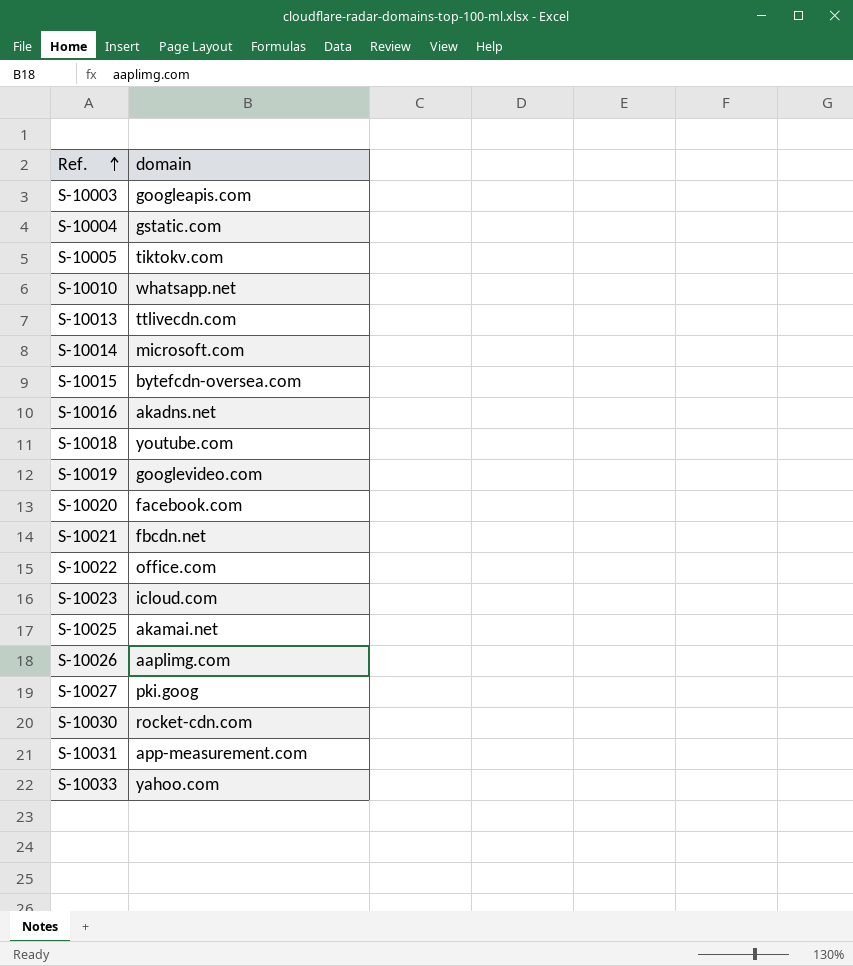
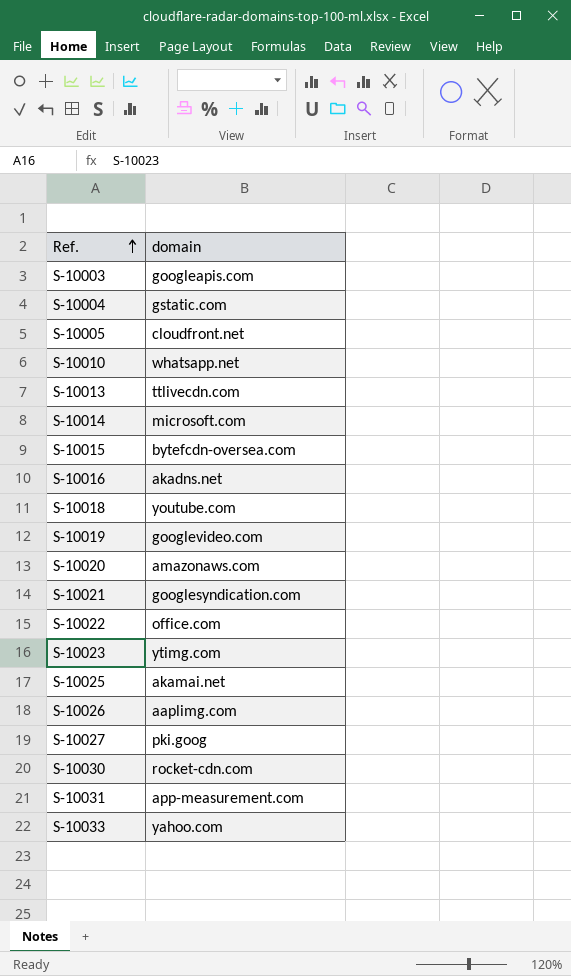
S-10005 | domain: tiktokv.com -> cloudfront.net
S-10020 | domain: facebook.com -> amazonaws.com
S-10021 | domain: fbcdn.net -> googlesyndication.com
S-10023 | domain: icloud.com -> ytimg.com

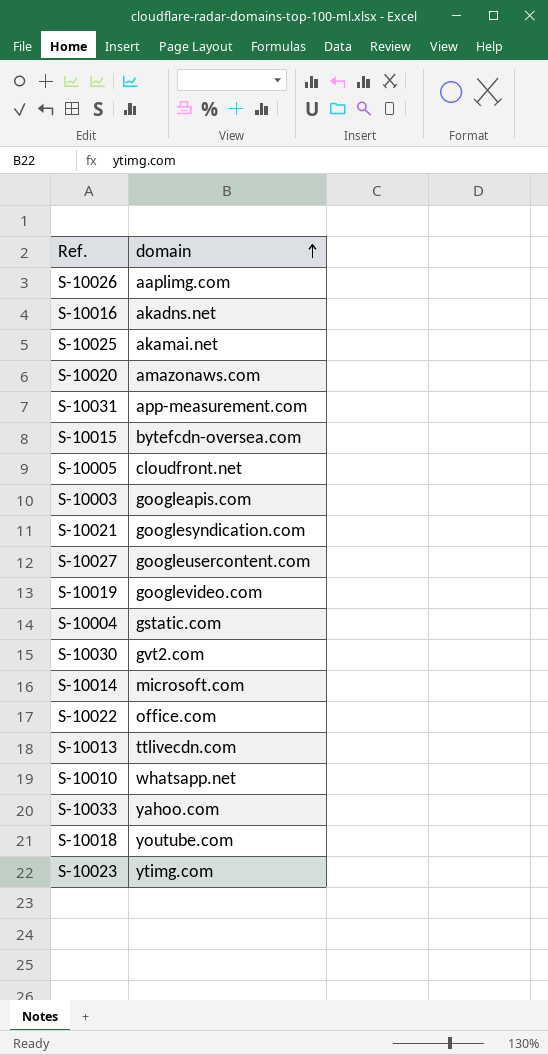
row order: Ref. ascending -> domain ascending
S-10027 | domain: pki.goog -> googleusercontent.com
S-10030 | domain: rocket-cdn.com -> gvt2.com

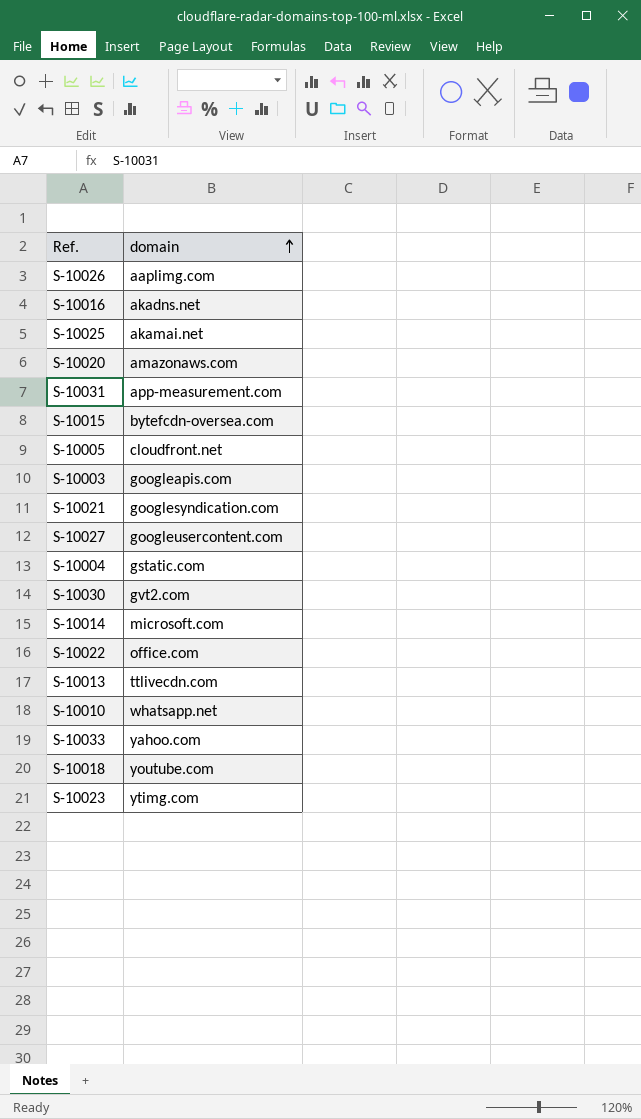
row S-10019: googlevideo.com -> none

